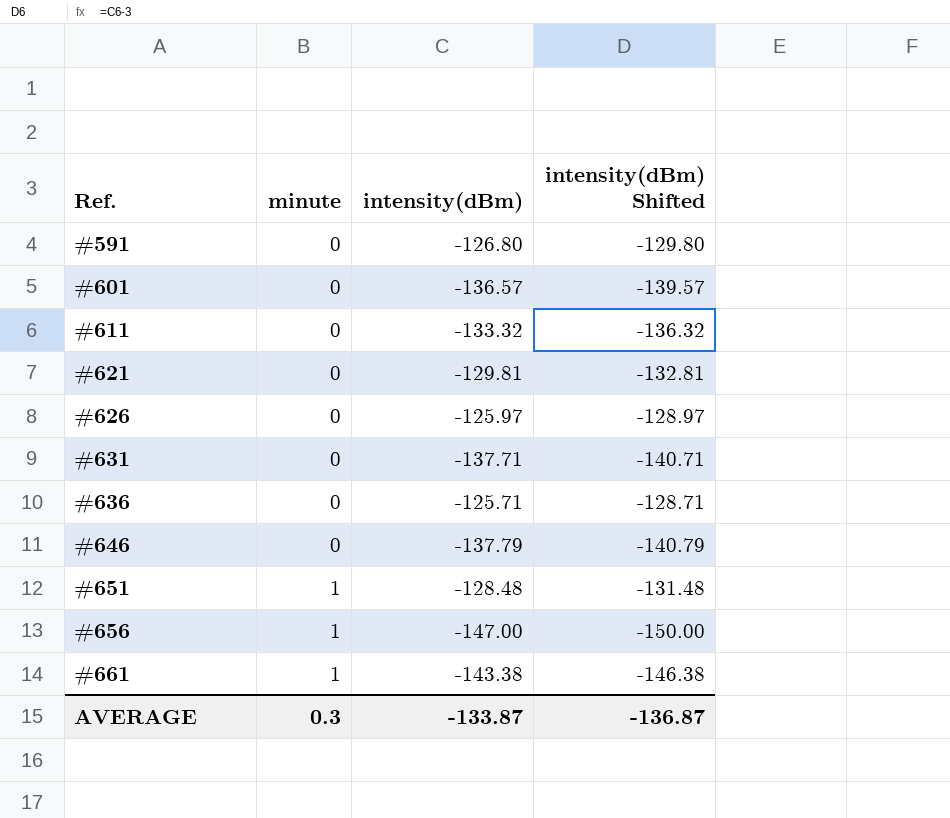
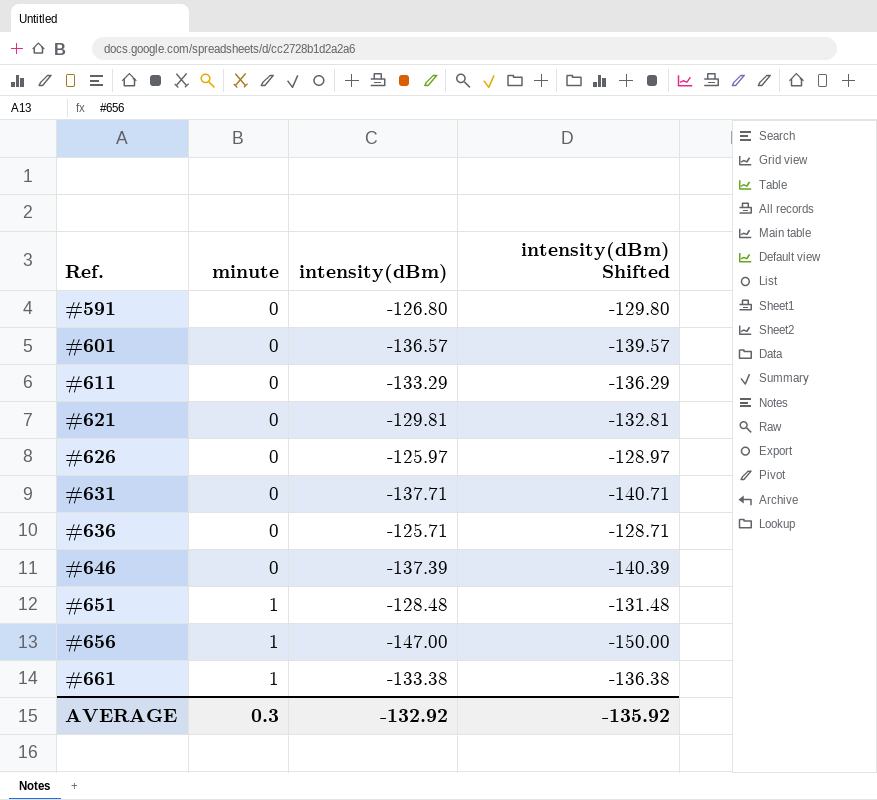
#611 | intensity(dBm): -133.32 -> -133.29
#611 | intensity(dBm) Shifted: -136.32 -> -136.29
#646 | intensity(dBm): -137.79 -> -137.39
#646 | intensity(dBm) Shifted: -140.79 -> -140.39
#661 | intensity(dBm): -143.38 -> -133.38
#661 | intensity(dBm) Shifted: -146.38 -> -136.38
AVERAGE | intensity(dBm): -133.87 -> -132.92
AVERAGE | intensity(dBm) Shifted: -136.87 -> -135.92

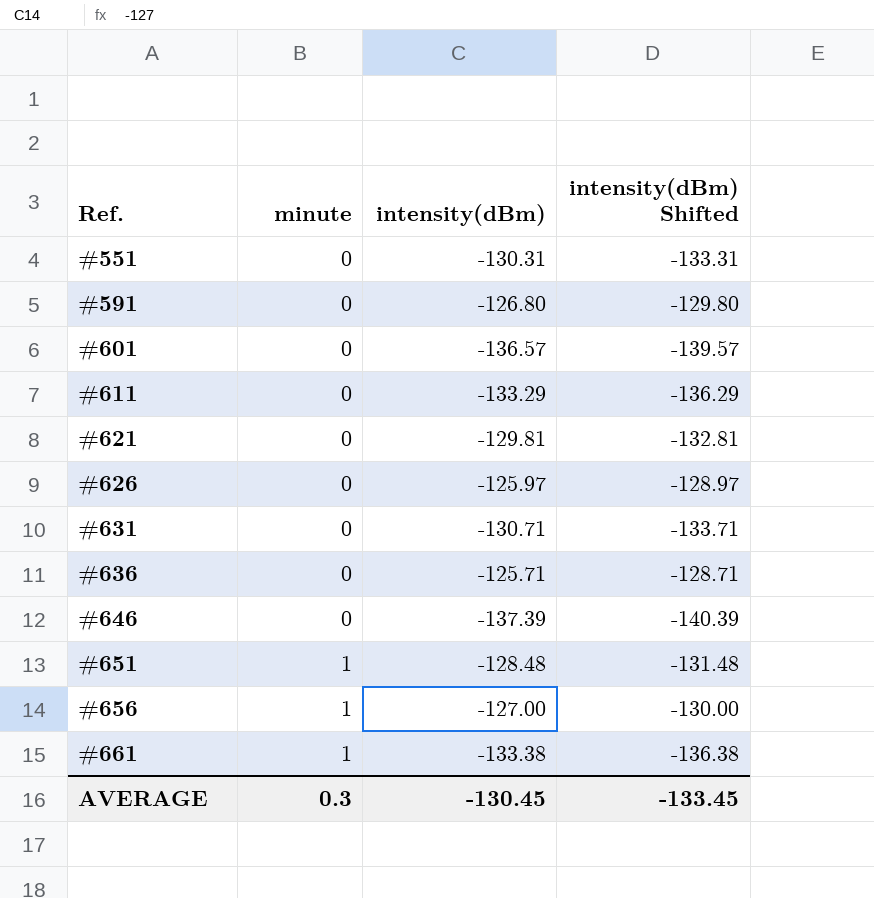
row #551: none -> 0 | -130.31 | -133.31
#631 | intensity(dBm): -137.71 -> -130.71
#631 | intensity(dBm) Shifted: -140.71 -> -133.71
#656 | intensity(dBm): -147.00 -> -127.00
#656 | intensity(dBm) Shifted: -150.00 -> -130.00
AVERAGE | intensity(dBm): -132.92 -> -130.45
AVERAGE | intensity(dBm) Shifted: -135.92 -> -133.45

